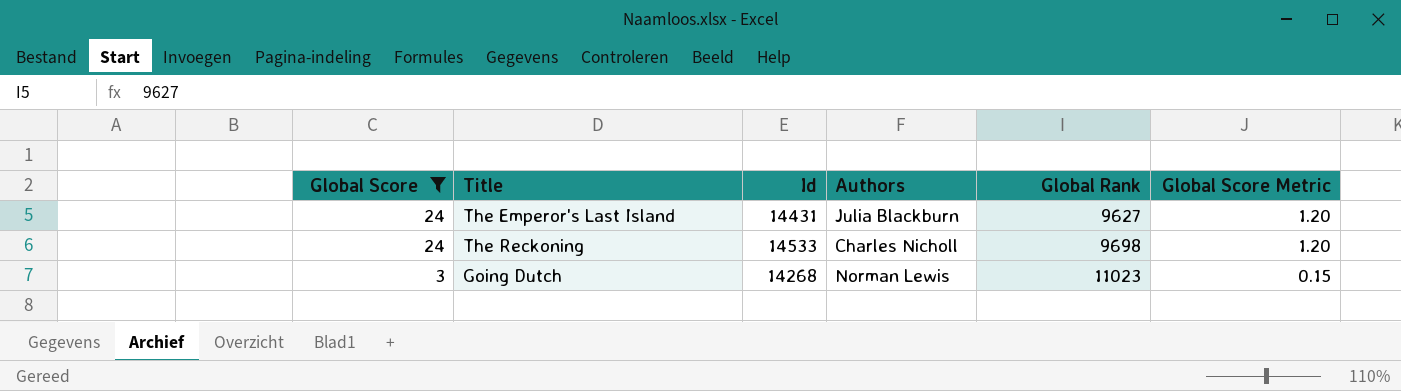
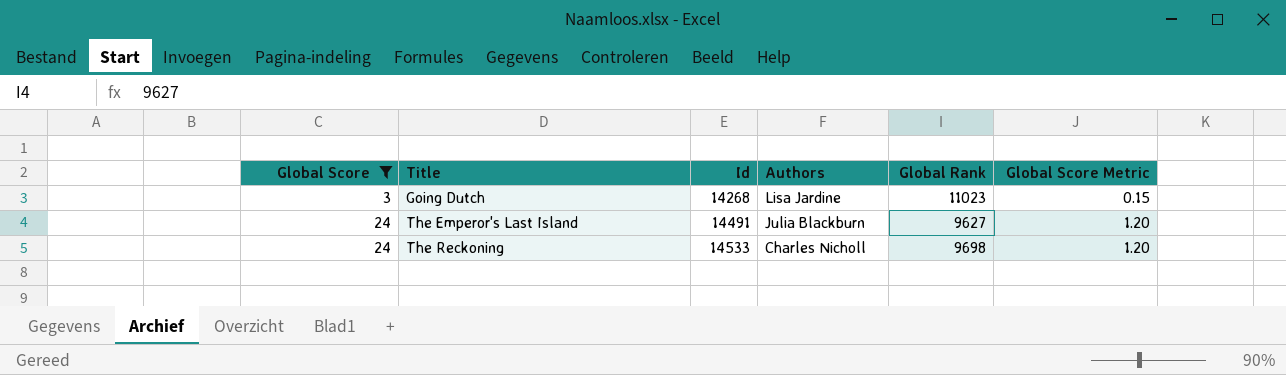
row order: Global Score descending -> Global Score ascending
Going Dutch | Authors: Norman Lewis -> Lisa Jardine
The Emperor's Last Island | Id: 14431 -> 14491

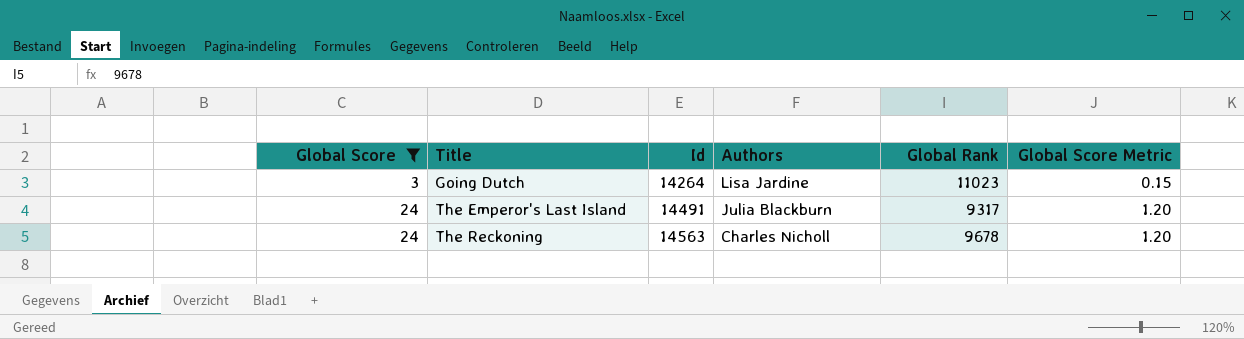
Going Dutch | Id: 14268 -> 14264
The Emperor's Last Island | Global Rank: 9627 -> 9317
The Reckoning | Id: 14533 -> 14563
The Reckoning | Global Rank: 9698 -> 9678

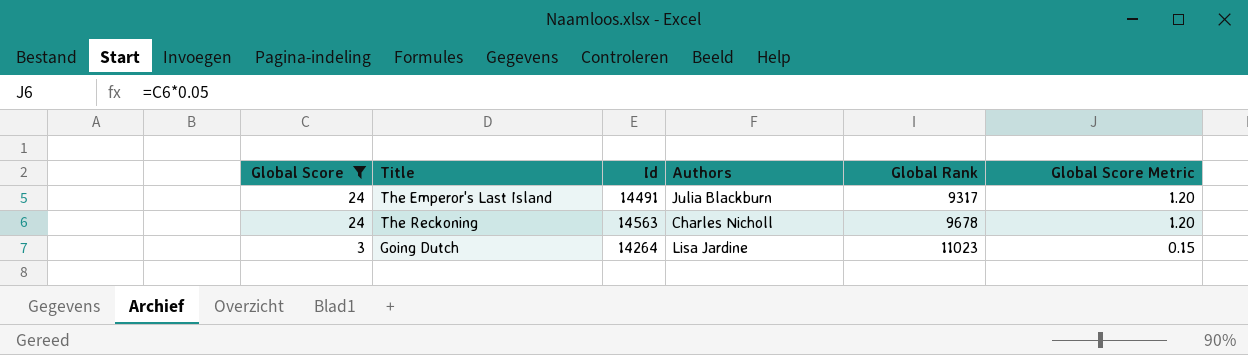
row order: Global Score ascending -> Global Score descending

